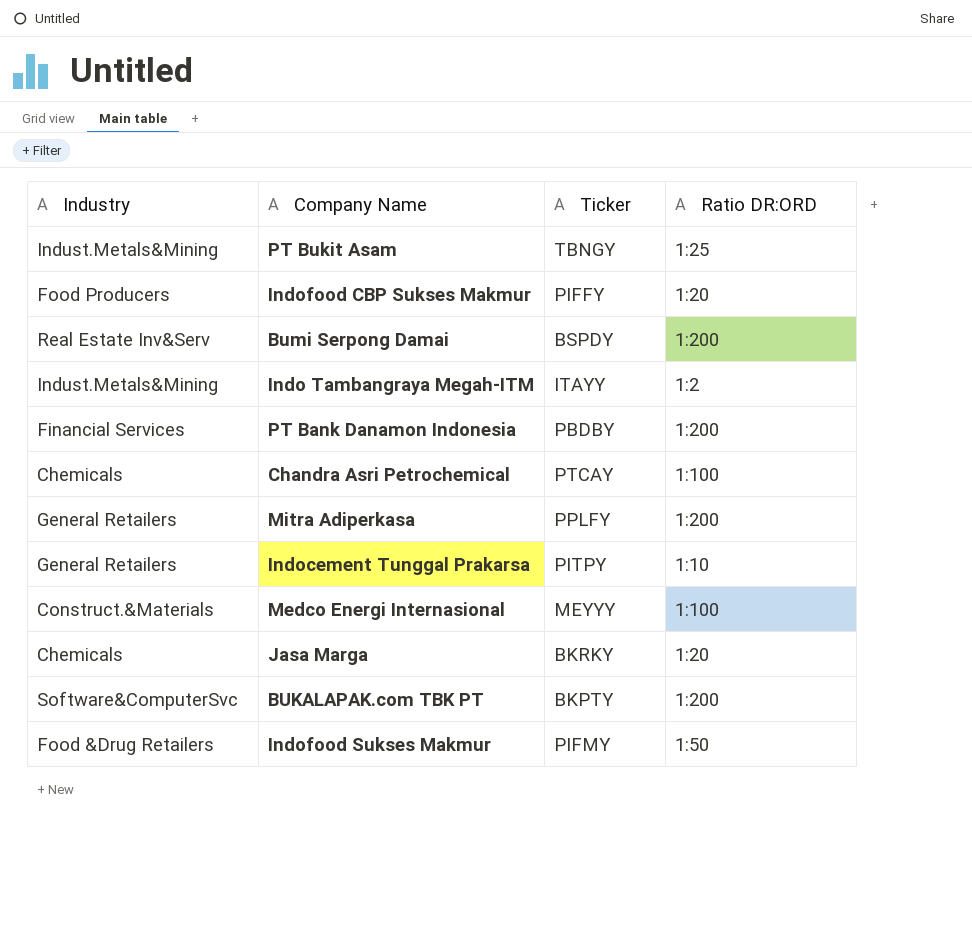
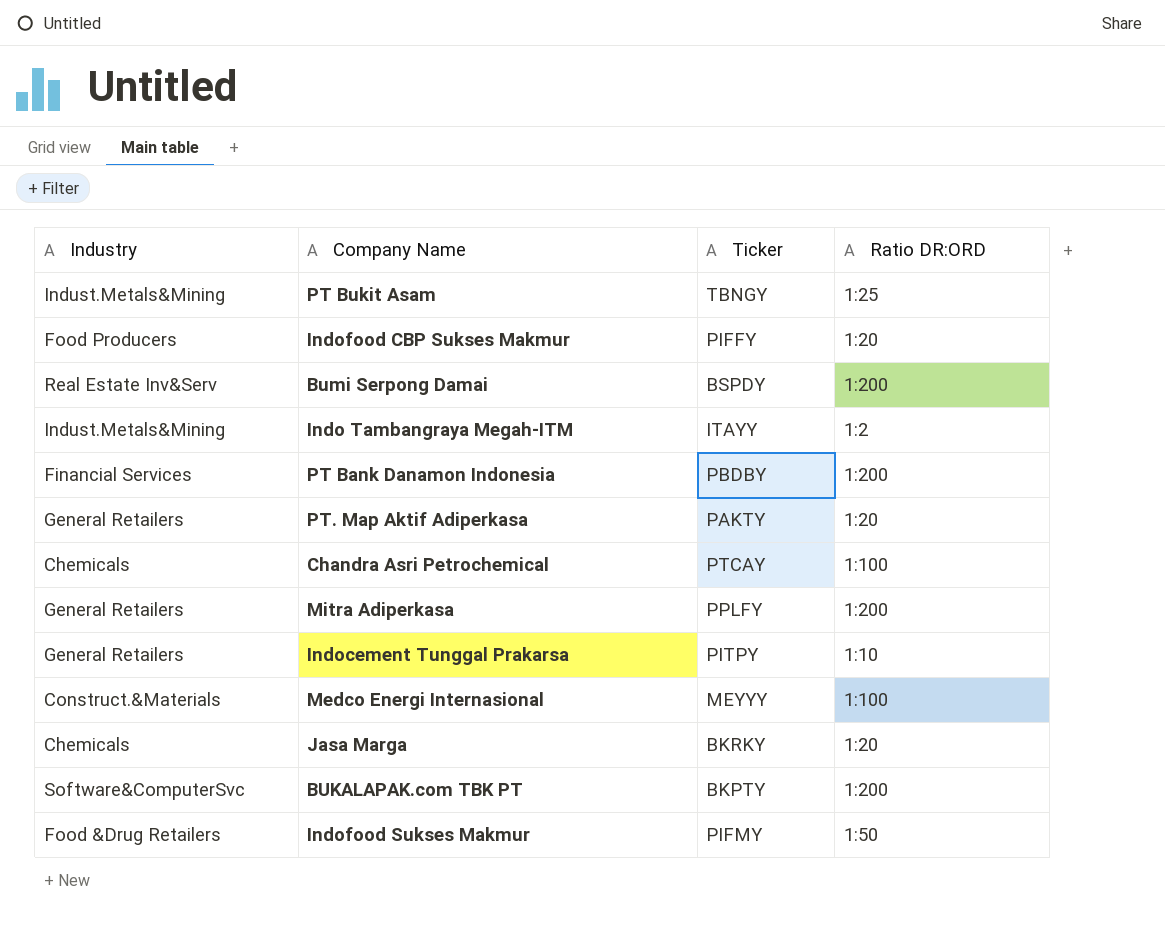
row PT. Map Aktif Adiperkasa: none -> General Retailers | PAKTY | 1:20

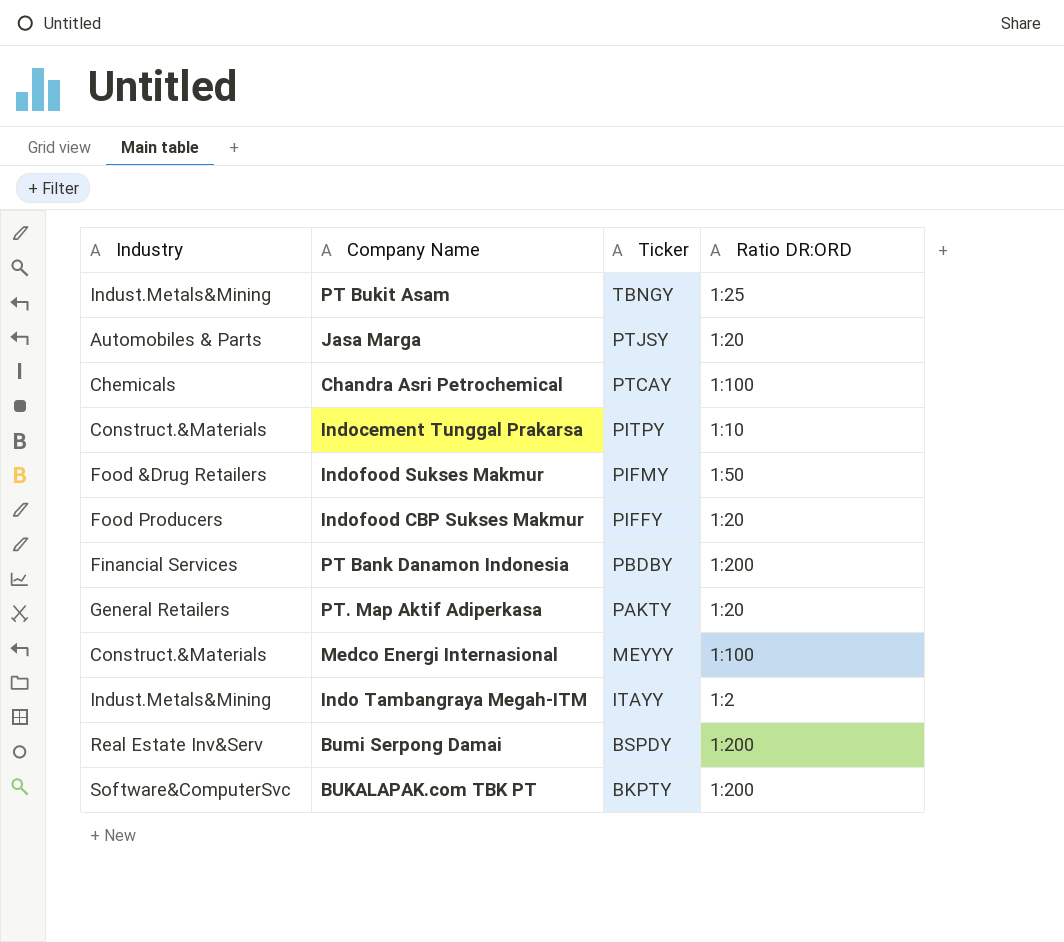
row order: none -> Ticker descending
row Mitra Adiperkasa: General Retailers | PPLFY | 1:200 -> none
Jasa Marga | Industry: Chemicals -> Automobiles & Parts
Jasa Marga | Ticker: BKRKY -> PTJSY
Indocement Tunggal Prakarsa | Industry: General Retailers -> Construct.&Materials

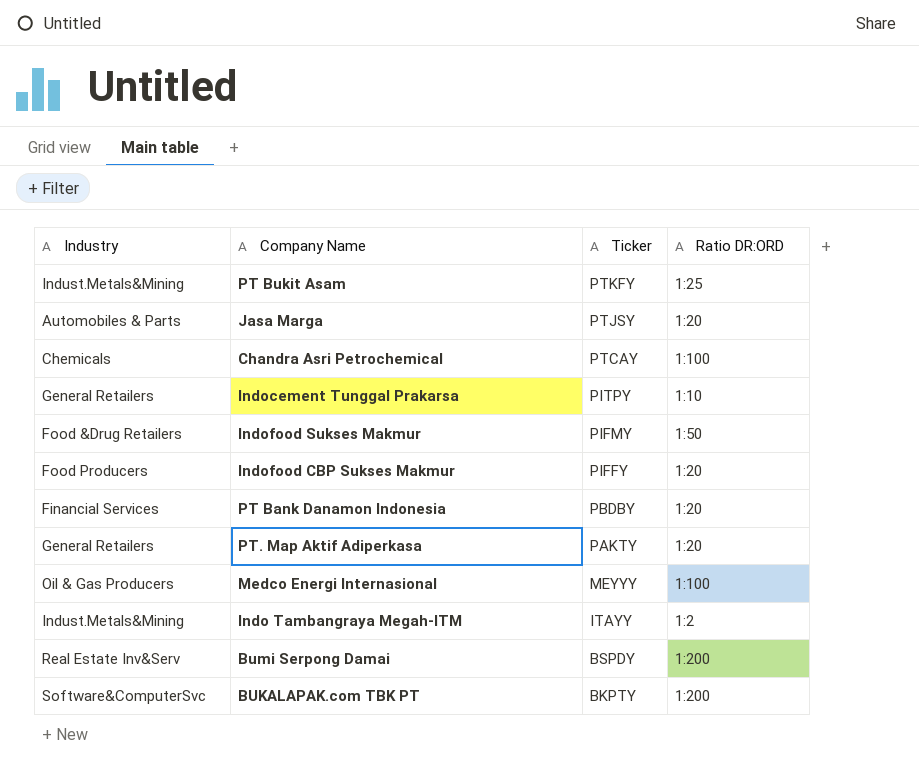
PT Bukit Asam | Ticker: TBNGY -> PTKFY
Indocement Tunggal Prakarsa | Industry: Construct.&Materials -> General Retailers
PT Bank Danamon Indonesia | Ratio DR:ORD: 1:200 -> 1:20
Medco Energi Internasional | Industry: Construct.&Materials -> Oil & Gas Producers

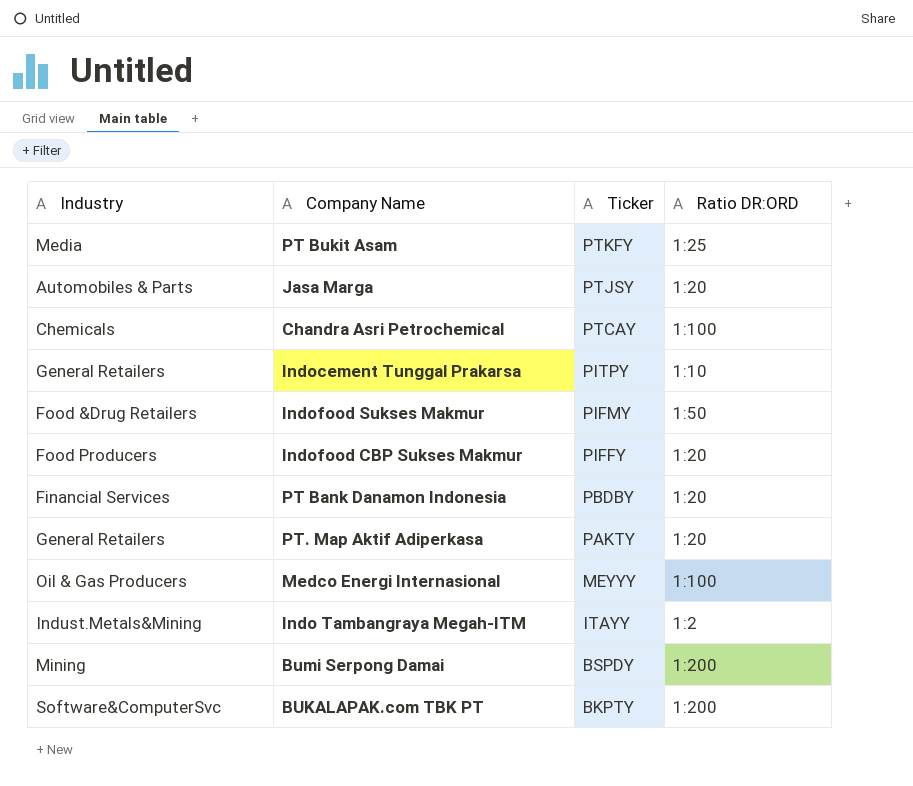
PT Bukit Asam | Industry: Indust.Metals&Mining -> Media
Bumi Serpong Damai | Industry: Real Estate Inv&Serv -> Mining

